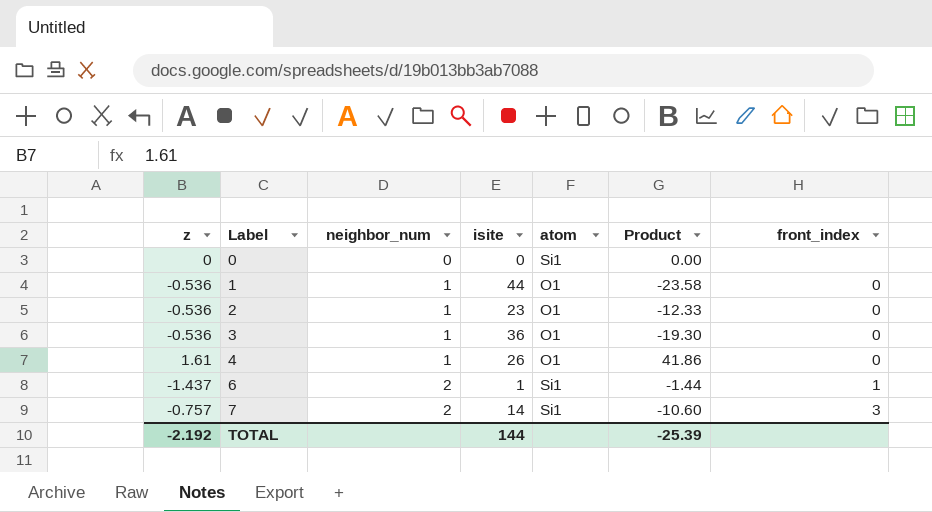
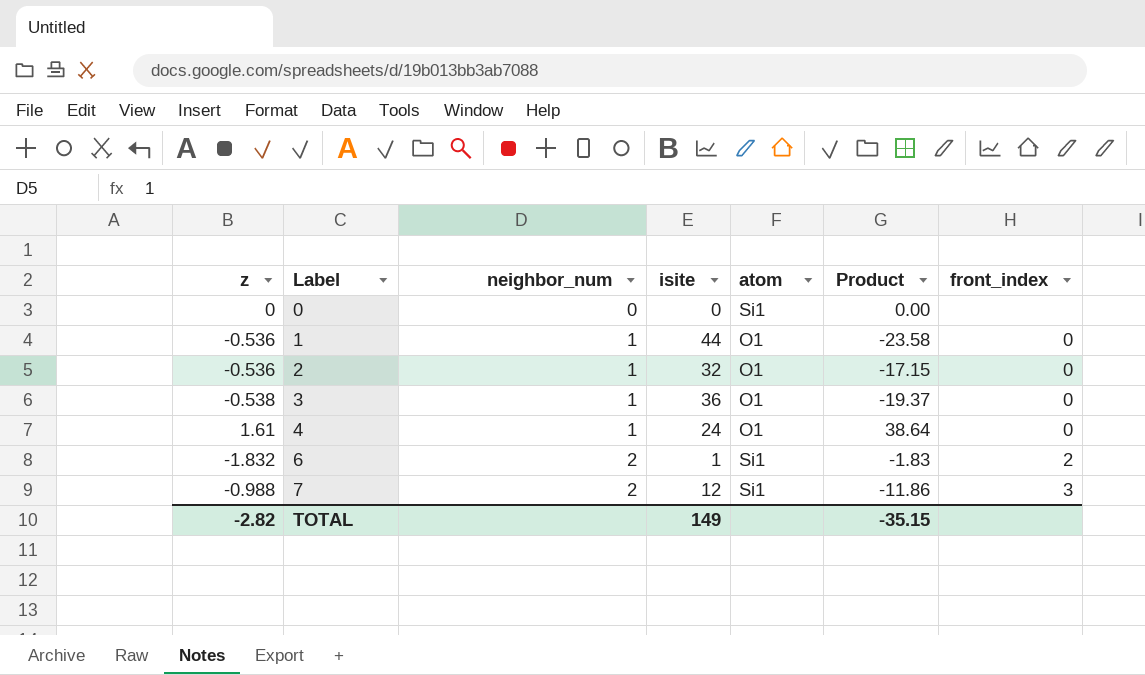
2 | isite: 23 -> 32
2 | Product: -12.33 -> -17.15
3 | z: -0.536 -> -0.538
3 | Product: -19.30 -> -19.37
4 | isite: 26 -> 24
4 | Product: 41.86 -> 38.64
6 | z: -1.437 -> -1.832
6 | Product: -1.44 -> -1.83
6 | front_index: 1 -> 2
7 | z: -0.757 -> -0.988
7 | isite: 14 -> 12
7 | Product: -10.60 -> -11.86
TOTAL | z: -2.192 -> -2.82
TOTAL | isite: 144 -> 149
TOTAL | Product: -25.39 -> -35.15

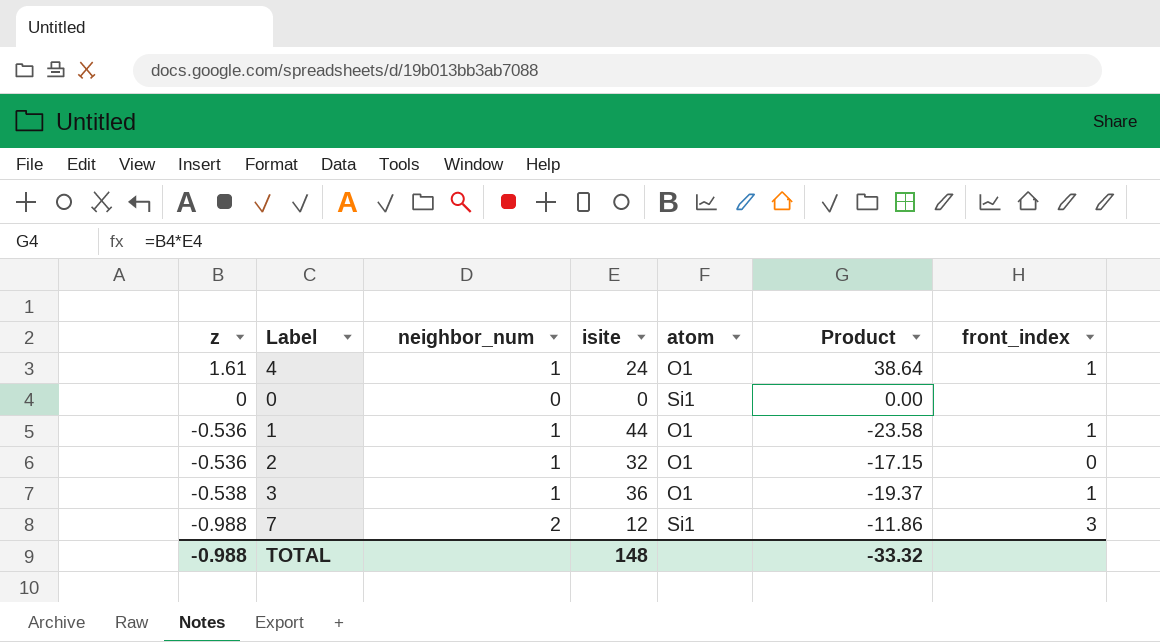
row order: Label ascending -> z descending
row 6: -1.832 | 2 | 1 | Si1 | -1.83 | 2 -> none
4 | front_index: 0 -> 1
1 | front_index: 0 -> 1
3 | front_index: 0 -> 1
TOTAL | z: -2.82 -> -0.988
TOTAL | isite: 149 -> 148
TOTAL | Product: -35.15 -> -33.32

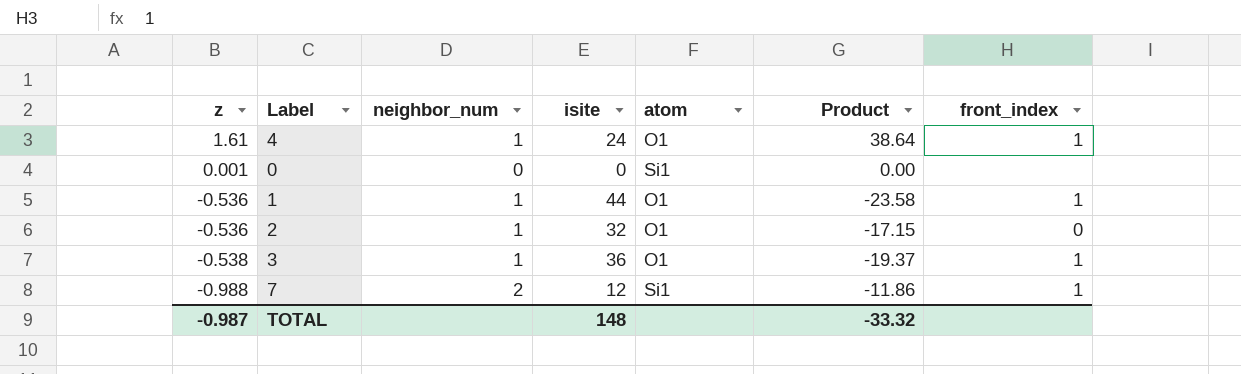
0 | z: 0 -> 0.001
7 | front_index: 3 -> 1
TOTAL | z: -0.988 -> -0.987

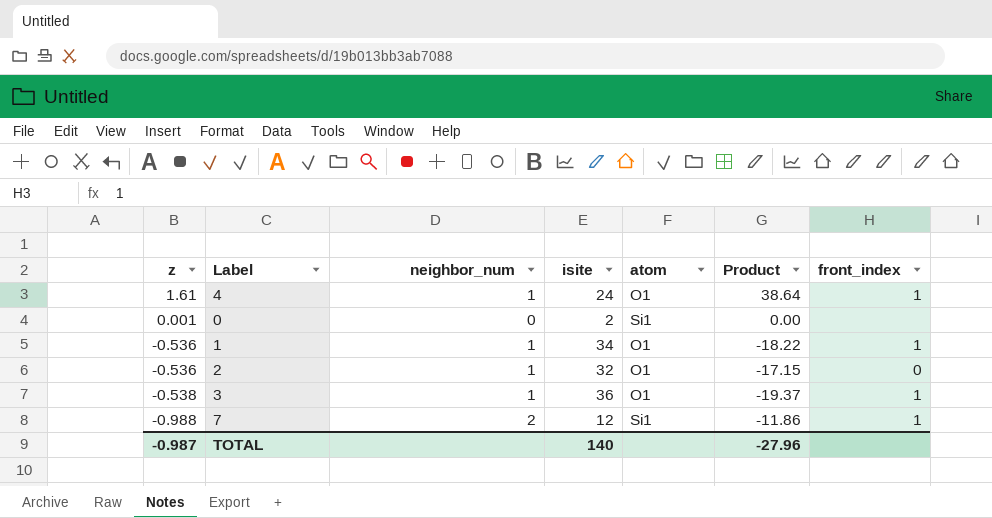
0 | isite: 0 -> 2
1 | isite: 44 -> 34
1 | Product: -23.58 -> -18.22
TOTAL | isite: 148 -> 140
TOTAL | Product: -33.32 -> -27.96

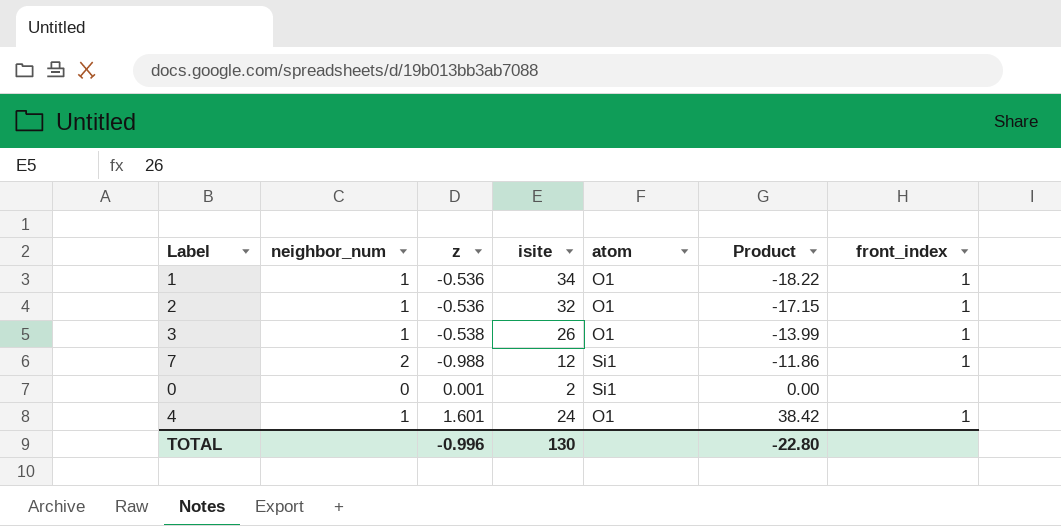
row order: z descending -> Product ascending
column z | position: 1 -> 3
2 | front_index: 0 -> 1
3 | isite: 36 -> 26
3 | Product: -19.37 -> -13.99
4 | z: 1.61 -> 1.601
4 | Product: 38.64 -> 38.42
TOTAL | z: -0.987 -> -0.996
TOTAL | isite: 140 -> 130
TOTAL | Product: -27.96 -> -22.80

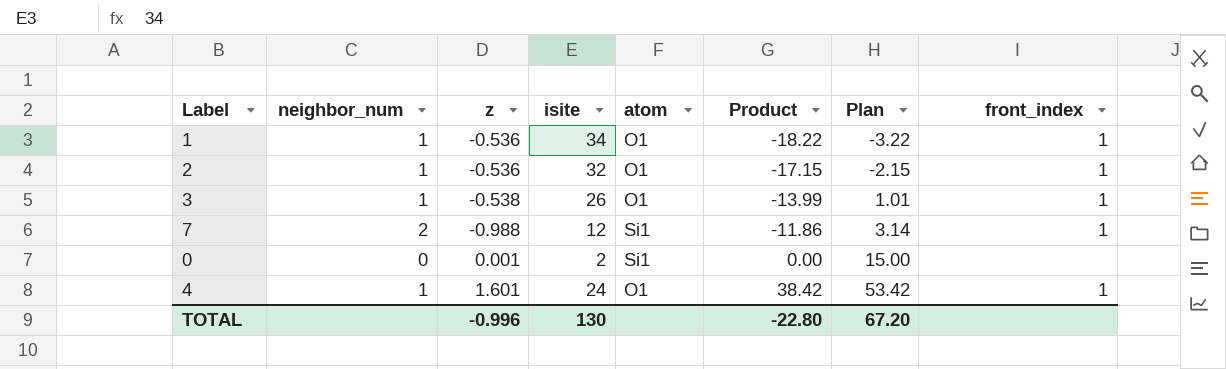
column Plan | formula: none -> [Product] + 15

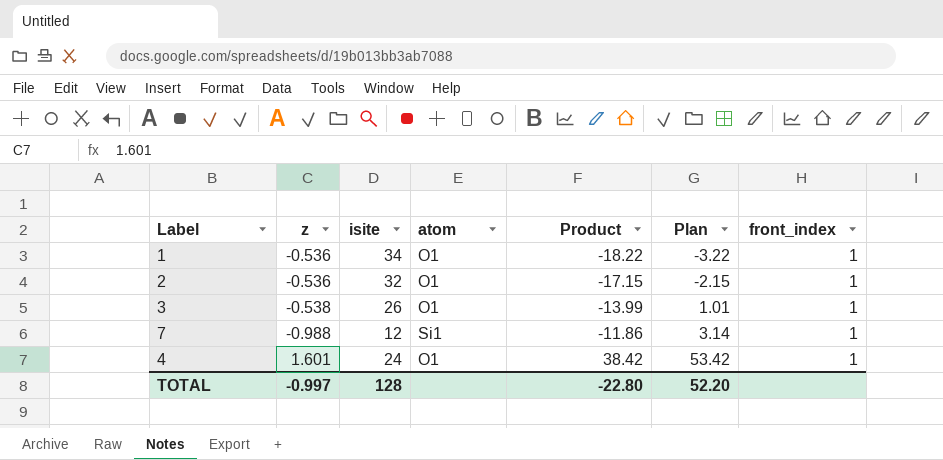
column neighbor_num | position: 2 -> none
row 0: 0 | 0.001 | 2 | Si1 | 0.00 | 15.00 | none -> none
TOTAL | z: -0.996 -> -0.997
TOTAL | isite: 130 -> 128
TOTAL | Plan: 67.20 -> 52.20

